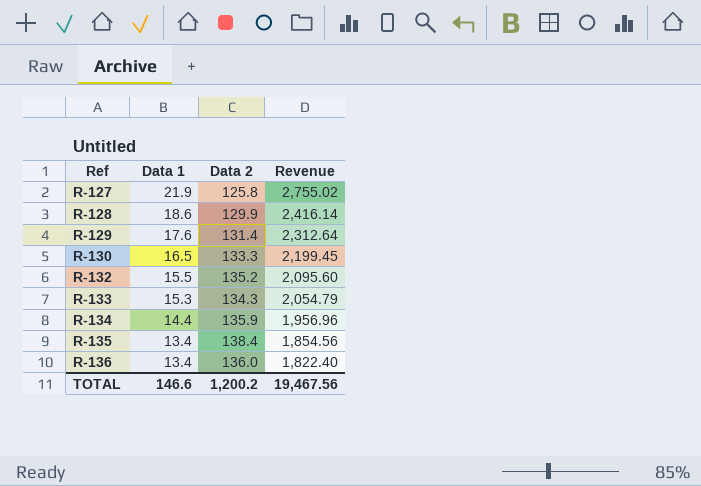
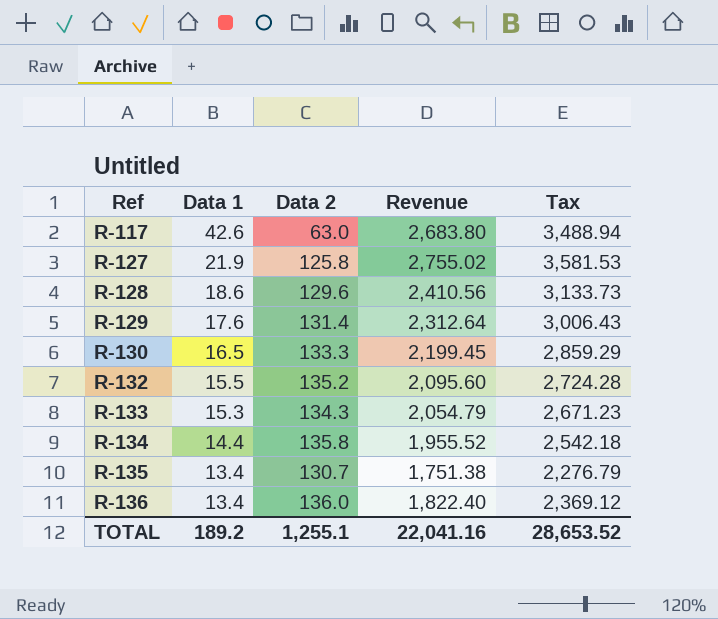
column Tax | formula: none -> [Revenue] * 1.3
row R-117: none -> 42.6 | 63.0 | 2,683.80 | 3,488.94
R-128 | Data 2: 129.9 -> 129.6
R-128 | Revenue: 2,416.14 -> 2,410.56
R-134 | Data 2: 135.9 -> 135.8
R-134 | Revenue: 1,956.96 -> 1,955.52
R-135 | Data 2: 138.4 -> 130.7
R-135 | Revenue: 1,854.56 -> 1,751.38
TOTAL | Data 1: 146.6 -> 189.2
TOTAL | Data 2: 1,200.2 -> 1,255.1
TOTAL | Revenue: 19,467.56 -> 22,041.16

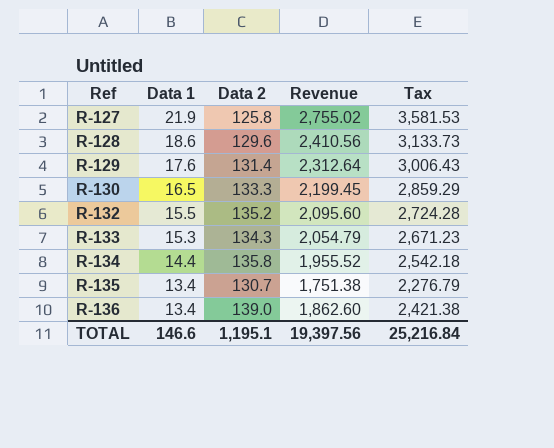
row R-117: 42.6 | 63.0 | 2,683.80 | 3,488.94 -> none
R-136 | Data 2: 136.0 -> 139.0
R-136 | Revenue: 1,822.40 -> 1,862.60
R-136 | Tax: 2,369.12 -> 2,421.38
TOTAL | Data 1: 189.2 -> 146.6
TOTAL | Data 2: 1,255.1 -> 1,195.1
TOTAL | Revenue: 22,041.16 -> 19,397.56
TOTAL | Tax: 28,653.52 -> 25,216.84

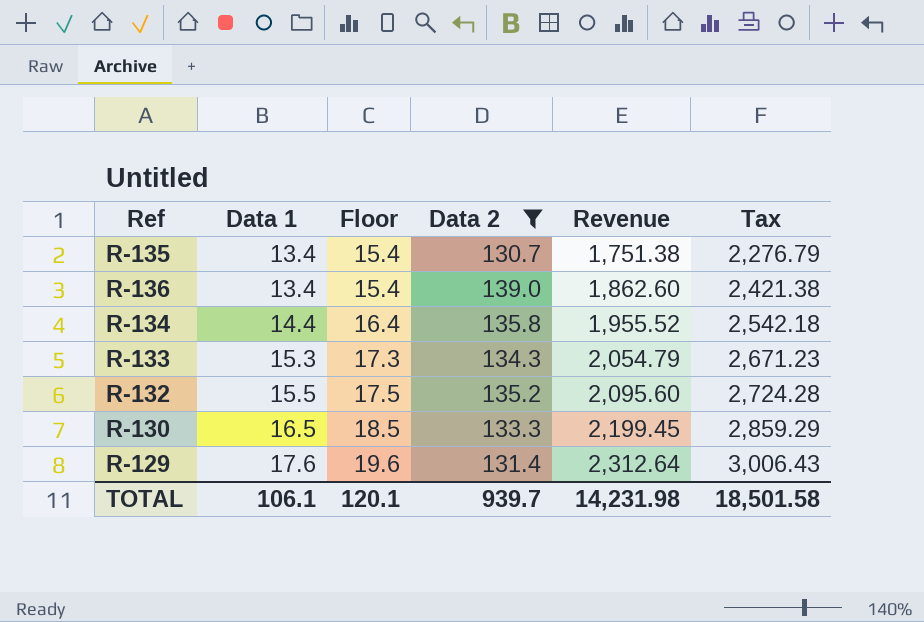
filter: none -> Data 2 >= 130.7
row order: Ref ascending -> Data 1 ascending
column Floor | formula: none -> [Data 1] + 2
TOTAL | Data 1: 146.6 -> 106.1
TOTAL | Data 2: 1,195.1 -> 939.7
TOTAL | Revenue: 19,397.56 -> 14,231.98
TOTAL | Tax: 25,216.84 -> 18,501.58

